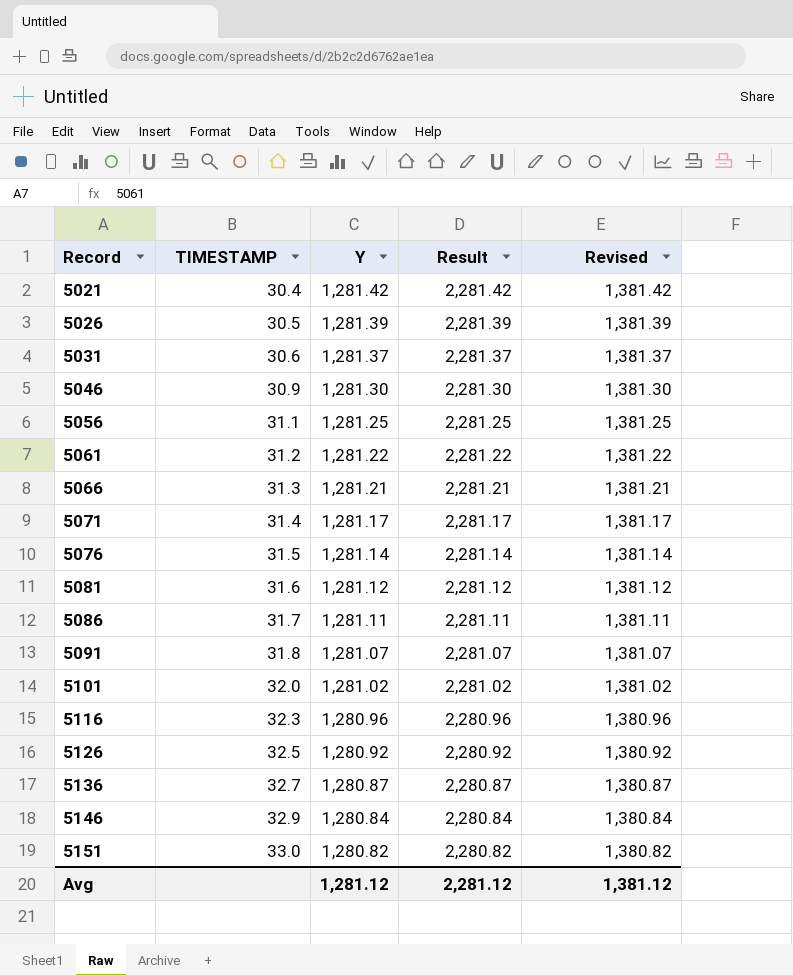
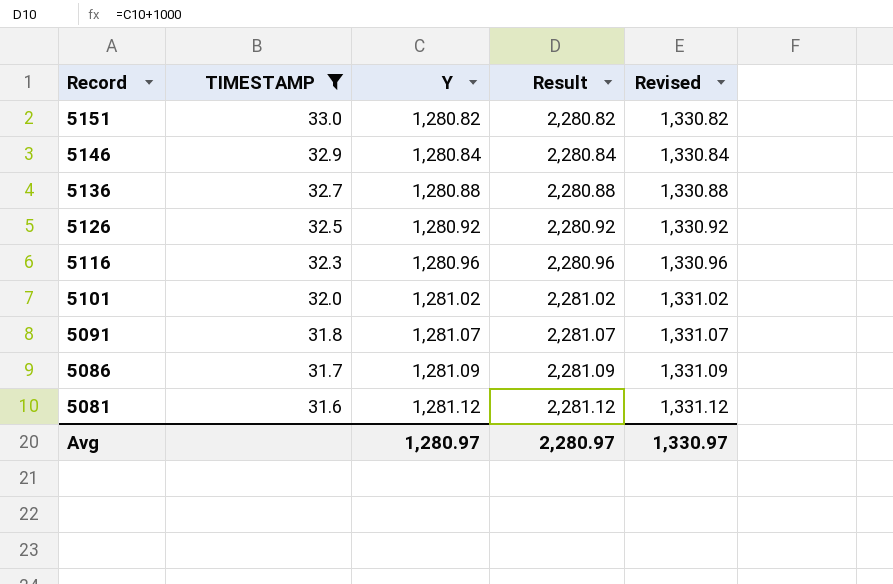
filter: none -> TIMESTAMP >= 31.6
row order: Record ascending -> Record descending
column Revised | formula: [Y] + 100 -> [Y] + 50
5136 | Y: 1,280.87 -> 1,280.88
5136 | Result: 2,280.87 -> 2,280.88
5086 | Y: 1,281.11 -> 1,281.09
5086 | Result: 2,281.11 -> 2,281.09
Avg | Y: 1,281.12 -> 1,280.97
Avg | Result: 2,281.12 -> 2,280.97
Avg | Revised: 1,381.12 -> 1,330.97

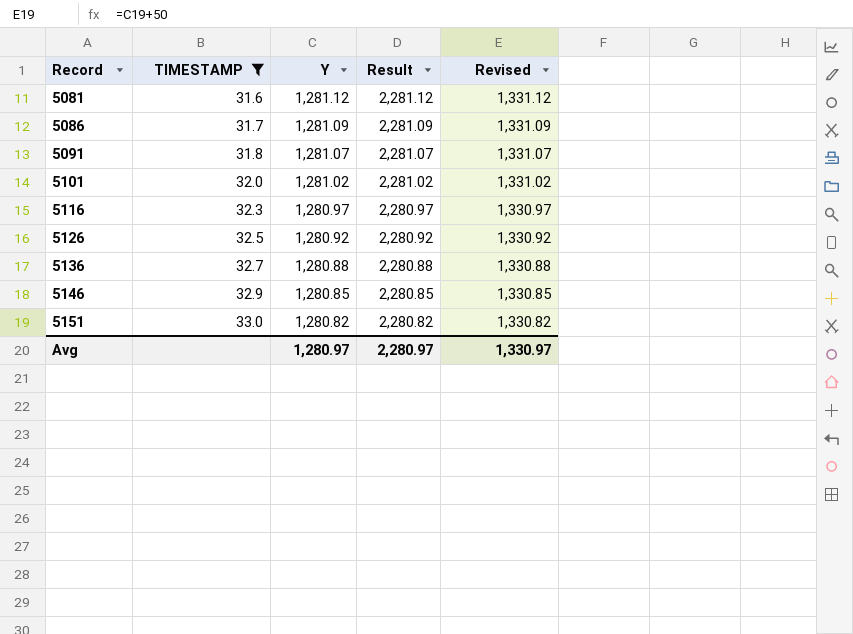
row order: Record descending -> Record ascending
5116 | Y: 1,280.96 -> 1,280.97
5116 | Result: 2,280.96 -> 2,280.97
5116 | Revised: 1,330.96 -> 1,330.97
5146 | Y: 1,280.84 -> 1,280.85
5146 | Result: 2,280.84 -> 2,280.85
5146 | Revised: 1,330.84 -> 1,330.85

